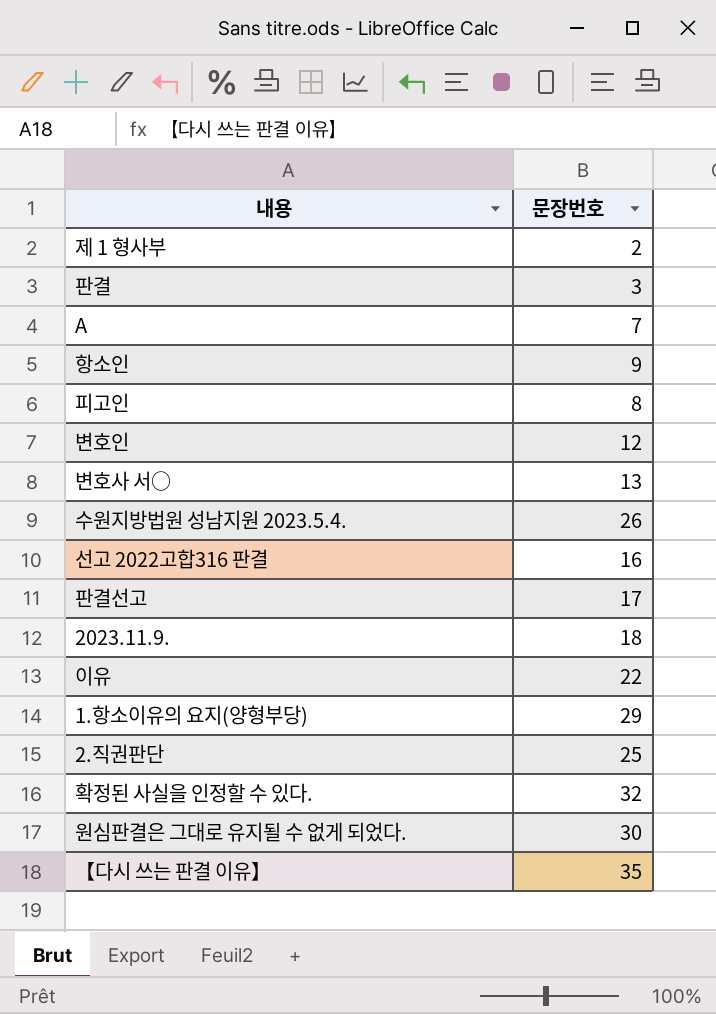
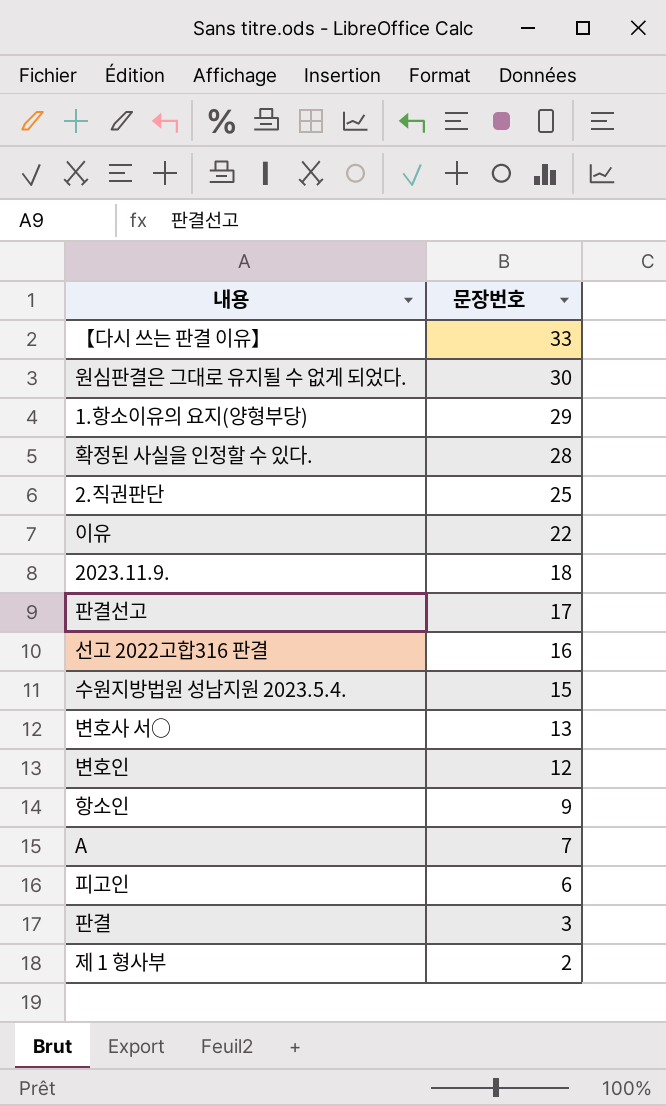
row order: none -> 문장번호 descending
【다시 쓰는 판결 이유】 | 문장번호: 35 -> 33
확정된 사실을 인정할 수 있다. | 문장번호: 32 -> 28
수원지방법원 성남지원 2023.5.4. | 문장번호: 26 -> 15
피고인 | 문장번호: 8 -> 6

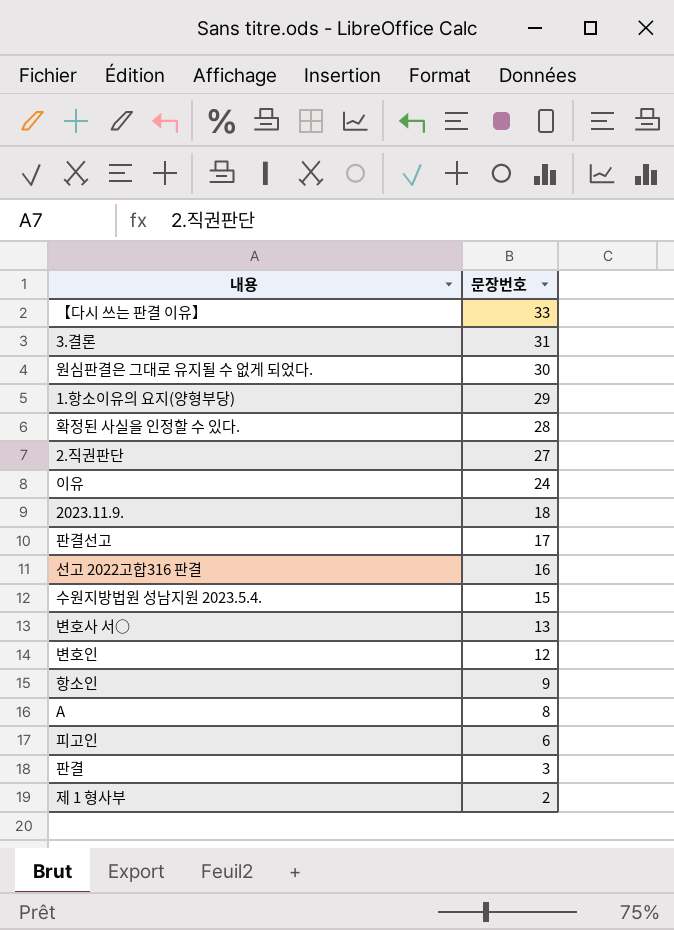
row 3.결론: none -> 31
2.직권판단 | 문장번호: 25 -> 27
이유 | 문장번호: 22 -> 24
A | 문장번호: 7 -> 8

